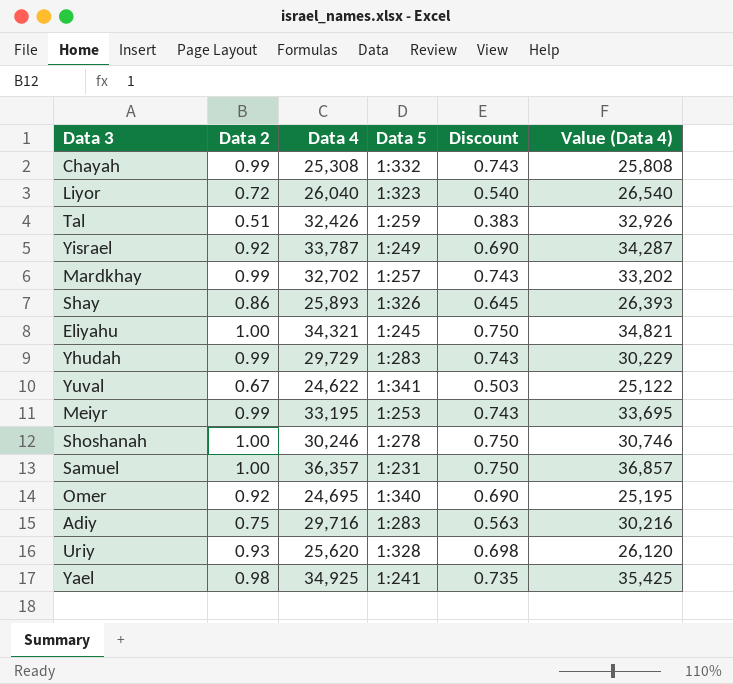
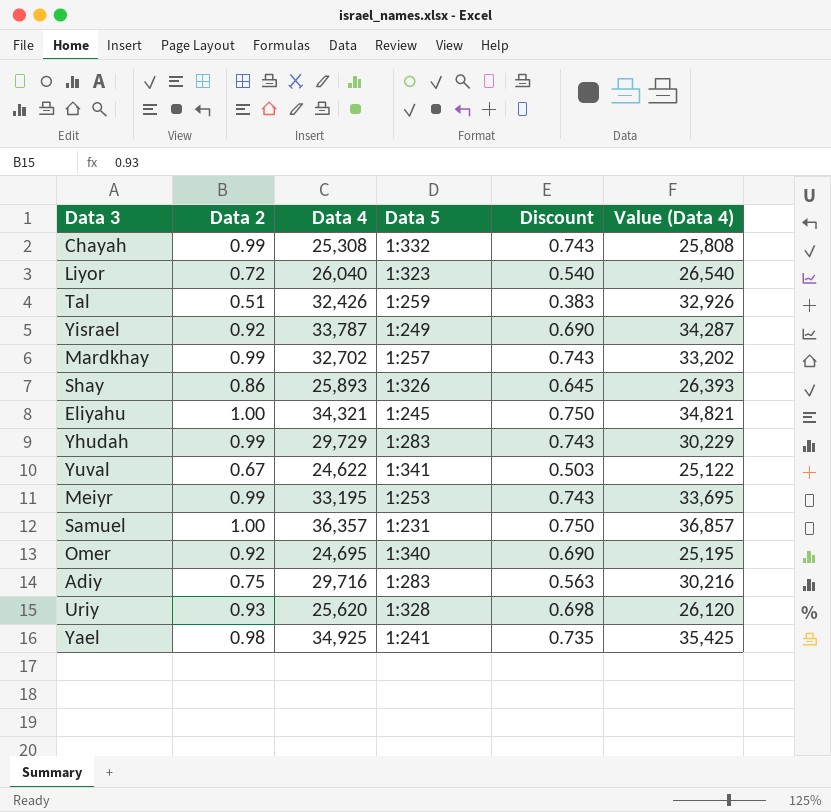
row Shoshanah: 1.00 | 30,246 | 1:278 | 0.750 | 30,746 -> none

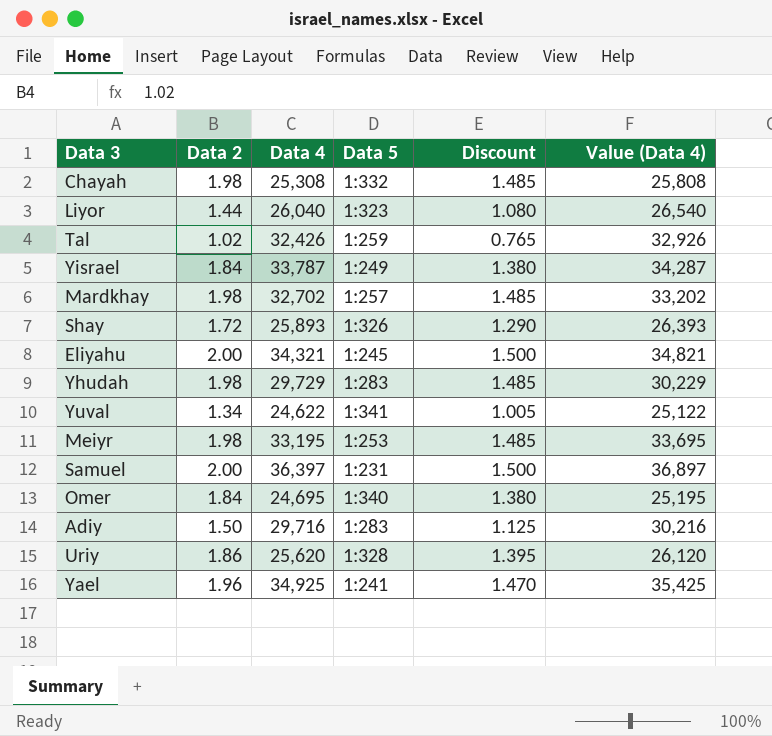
Chayah | Data 2: 0.99 -> 1.98
Chayah | Discount: 0.743 -> 1.485
Liyor | Data 2: 0.72 -> 1.44
Liyor | Discount: 0.540 -> 1.080
Tal | Data 2: 0.51 -> 1.02
Tal | Discount: 0.383 -> 0.765
Yisrael | Data 2: 0.92 -> 1.84
Yisrael | Discount: 0.690 -> 1.380
Mardkhay | Data 2: 0.99 -> 1.98
Mardkhay | Discount: 0.743 -> 1.485
Shay | Data 2: 0.86 -> 1.72
Shay | Discount: 0.645 -> 1.290
Eliyahu | Data 2: 1.00 -> 2.00
Eliyahu | Discount: 0.750 -> 1.500
Yhudah | Data 2: 0.99 -> 1.98
Yhudah | Discount: 0.743 -> 1.485
Yuval | Data 2: 0.67 -> 1.34
Yuval | Discount: 0.503 -> 1.005
Meiyr | Data 2: 0.99 -> 1.98
Meiyr | Discount: 0.743 -> 1.485
Samuel | Data 2: 1.00 -> 2.00
Samuel | Data 4: 36,357 -> 36,397
Samuel | Discount: 0.750 -> 1.500
Samuel | Value (Data 4): 36,857 -> 36,897
Omer | Data 2: 0.92 -> 1.84
Omer | Discount: 0.690 -> 1.380
Adiy | Data 2: 0.75 -> 1.50
Adiy | Discount: 0.563 -> 1.125
Uriy | Data 2: 0.93 -> 1.86
Uriy | Discount: 0.698 -> 1.395
Yael | Data 2: 0.98 -> 1.96
Yael | Discount: 0.735 -> 1.470

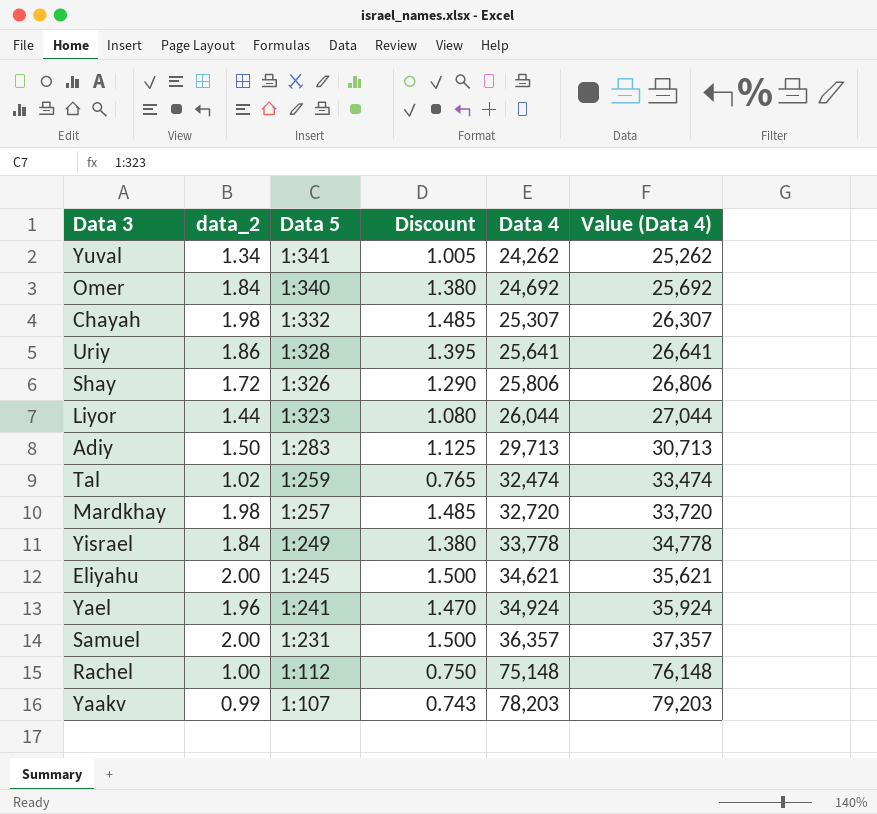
row order: none -> Data 5 descending
column name: Data 2 -> data_2
column Data 4 | position: 3 -> 5
column Value (Data 4) | formula: [Data 4] + 500 -> [Data 4] + 1000
row Yhudah: 1.98 | 29,729 | 1:283 | 1.485 | 30,229 -> none
row Meiyr: 1.98 | 33,195 | 1:253 | 1.485 | 33,695 -> none
Yuval | Data 4: 24,622 -> 24,262
Omer | Data 4: 24,695 -> 24,692
Chayah | Data 4: 25,308 -> 25,307
Uriy | Data 4: 25,620 -> 25,641
Shay | Data 4: 25,893 -> 25,806
Liyor | Data 4: 26,040 -> 26,044
Adiy | Data 4: 29,716 -> 29,713
Tal | Data 4: 32,426 -> 32,474
Mardkhay | Data 4: 32,702 -> 32,720
Yisrael | Data 4: 33,787 -> 33,778
Eliyahu | Data 4: 34,321 -> 34,621
Yael | Data 4: 34,925 -> 34,924
Samuel | Data 4: 36,397 -> 36,357
row Rachel: none -> 1.00 | 1:112 | 0.750 | 75,148 | 76,148
row Yaakv: none -> 0.99 | 1:107 | 0.743 | 78,203 | 79,203

